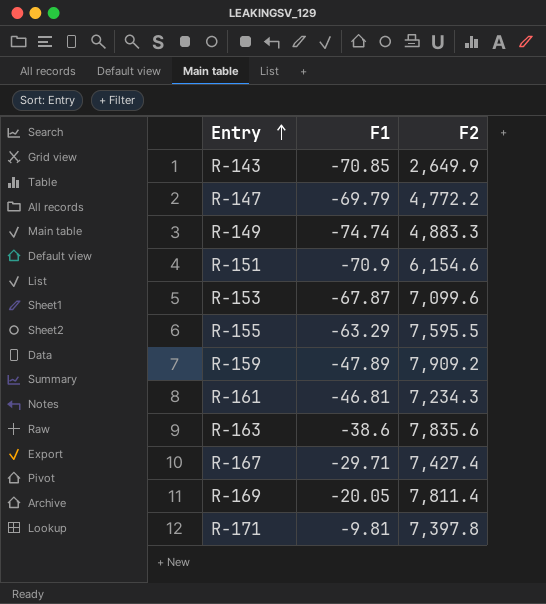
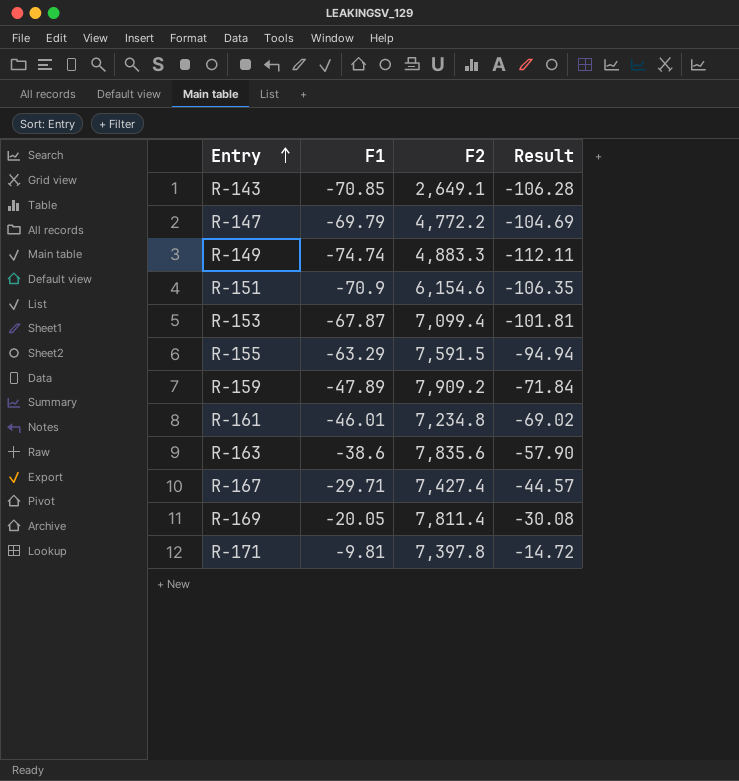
column Result | formula: none -> [F1] * 1.5
R-143 | F2: 2,649.9 -> 2,649.1
R-153 | F2: 7,099.6 -> 7,099.4
R-155 | F2: 7,595.5 -> 7,591.5
R-161 | F1: -46.81 -> -46.01
R-161 | F2: 7,234.3 -> 7,234.8

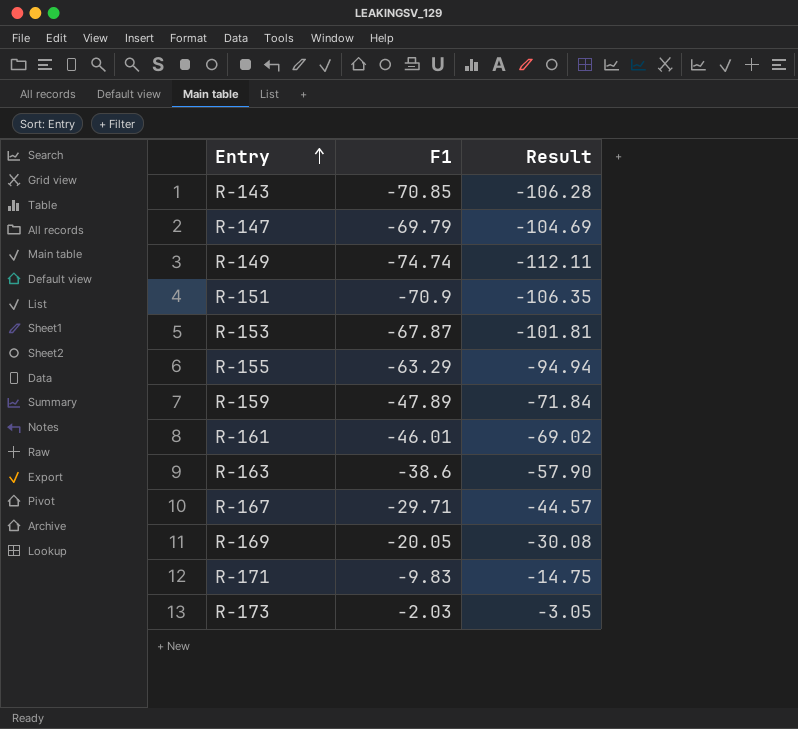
column F2 | position: 3 -> none
R-171 | F1: -9.81 -> -9.83
R-171 | Result: -14.72 -> -14.75
row R-173: none -> -2.03 | -3.05

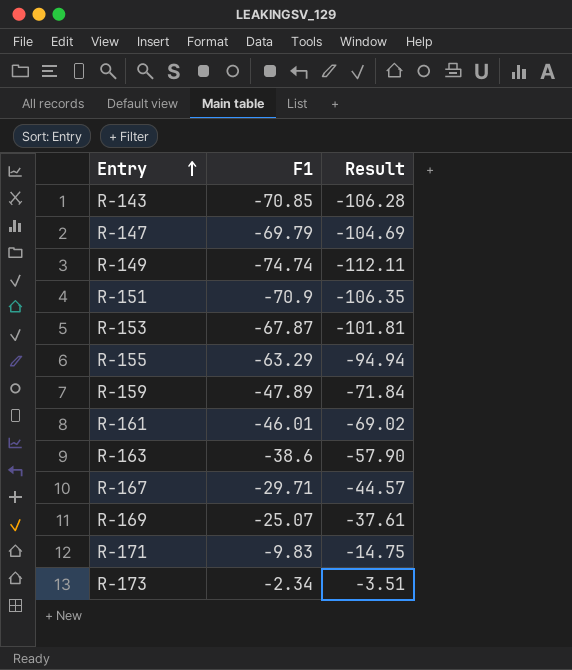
R-169 | F1: -20.05 -> -25.07
R-169 | Result: -30.08 -> -37.61
R-173 | F1: -2.03 -> -2.34
R-173 | Result: -3.05 -> -3.51

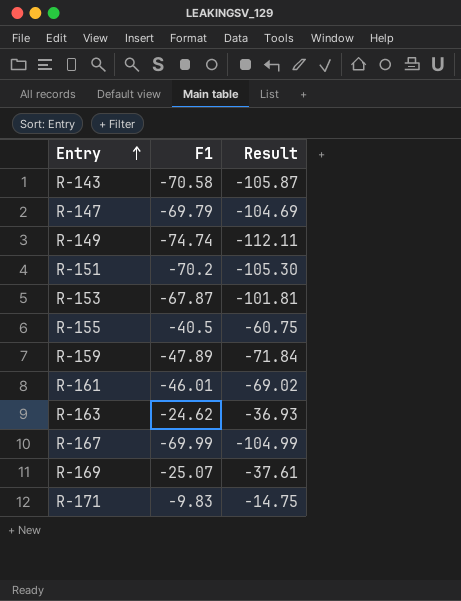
row R-173: -2.34 | -3.51 -> none
R-143 | F1: -70.85 -> -70.58
R-143 | Result: -106.28 -> -105.87
R-151 | F1: -70.9 -> -70.2
R-151 | Result: -106.35 -> -105.30
R-155 | F1: -63.29 -> -40.5
R-155 | Result: -94.94 -> -60.75
R-163 | F1: -38.6 -> -24.62
R-163 | Result: -57.90 -> -36.93
R-167 | F1: -29.71 -> -69.99
R-167 | Result: -44.57 -> -104.99

